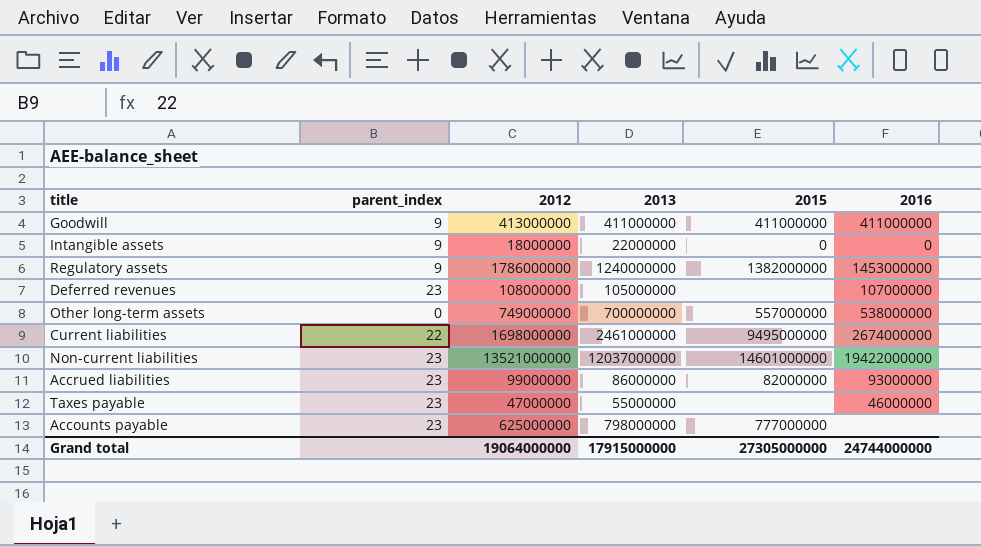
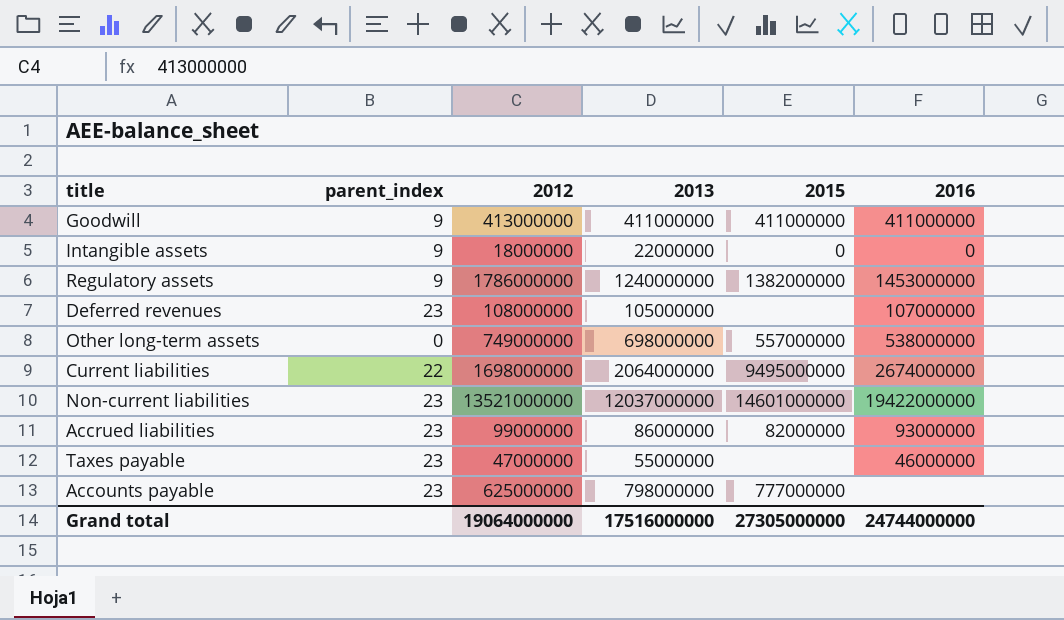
Other long-term assets | 2013: 700000000 -> 698000000
Current liabilities | 2013: 2461000000 -> 2064000000
Grand total | 2013: 17915000000 -> 17516000000

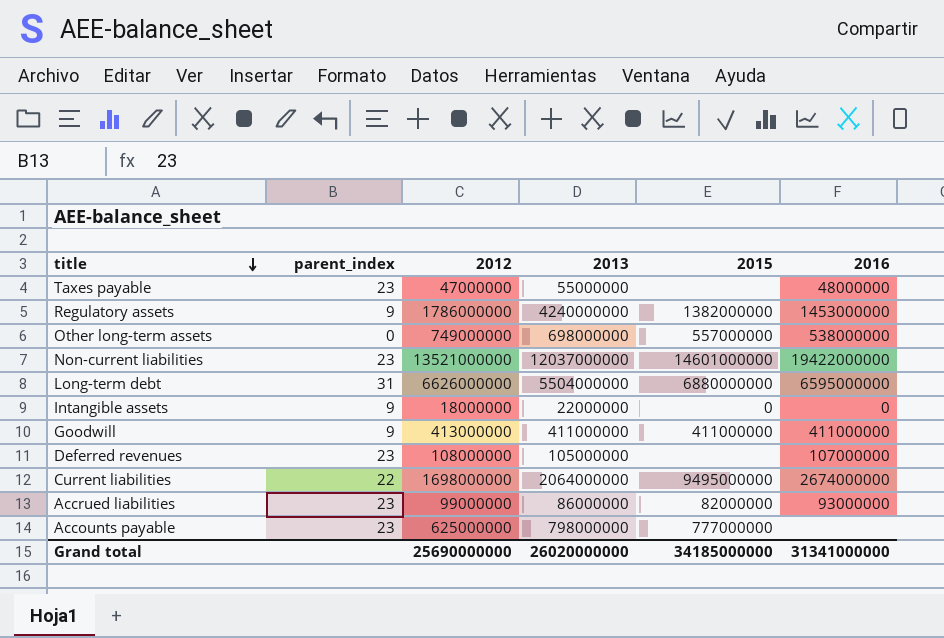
row order: none -> title descending
Taxes payable | 2016: 46000000 -> 48000000
Regulatory assets | 2013: 1240000000 -> 4240000000
row Long-term debt: none -> 31 | 6626000000 | 5504000000 | 6880000000 | 6595000000
Grand total | 2012: 19064000000 -> 25690000000
Grand total | 2013: 17516000000 -> 26020000000
Grand total | 2015: 27305000000 -> 34185000000
Grand total | 2016: 24744000000 -> 31341000000

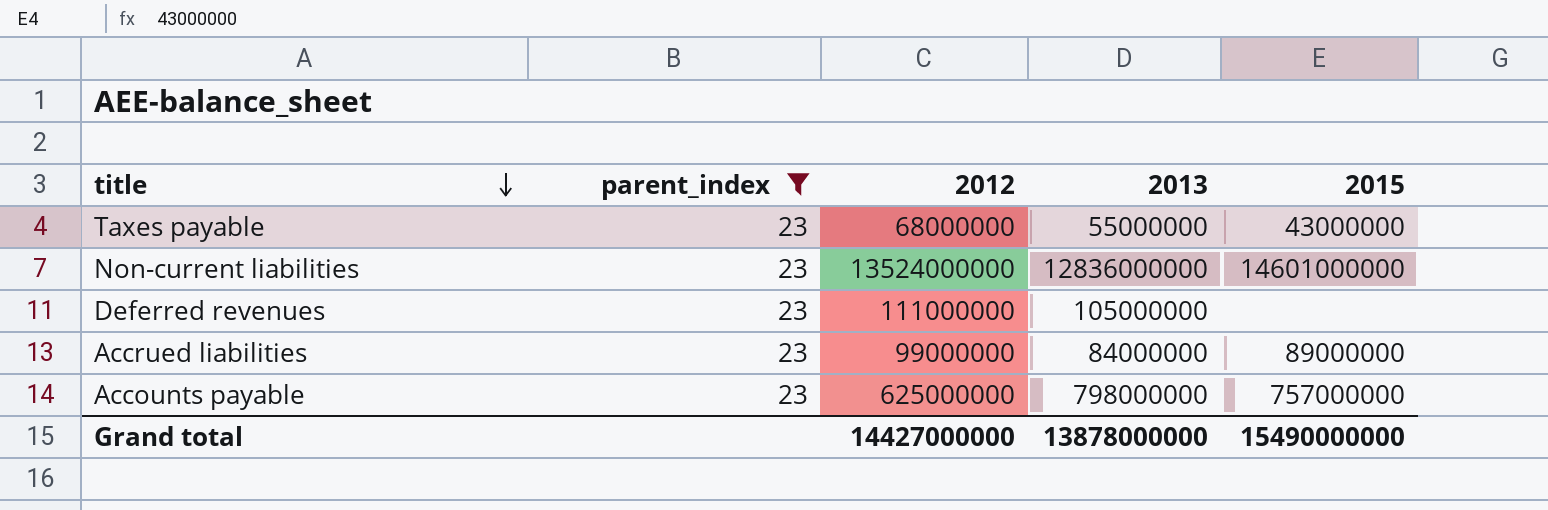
filter: none -> parent_index = 23
column 2016 | position: 6 -> none
Taxes payable | 2012: 47000000 -> 68000000
Taxes payable | 2015: none -> 43000000
Non-current liabilities | 2012: 13521000000 -> 13524000000
Non-current liabilities | 2013: 12037000000 -> 12836000000
Deferred revenues | 2012: 108000000 -> 111000000
Accrued liabilities | 2013: 86000000 -> 84000000
Accrued liabilities | 2015: 82000000 -> 89000000
Accounts payable | 2015: 777000000 -> 757000000
Grand total | 2012: 25690000000 -> 14427000000
Grand total | 2013: 26020000000 -> 13878000000
Grand total | 2015: 34185000000 -> 15490000000

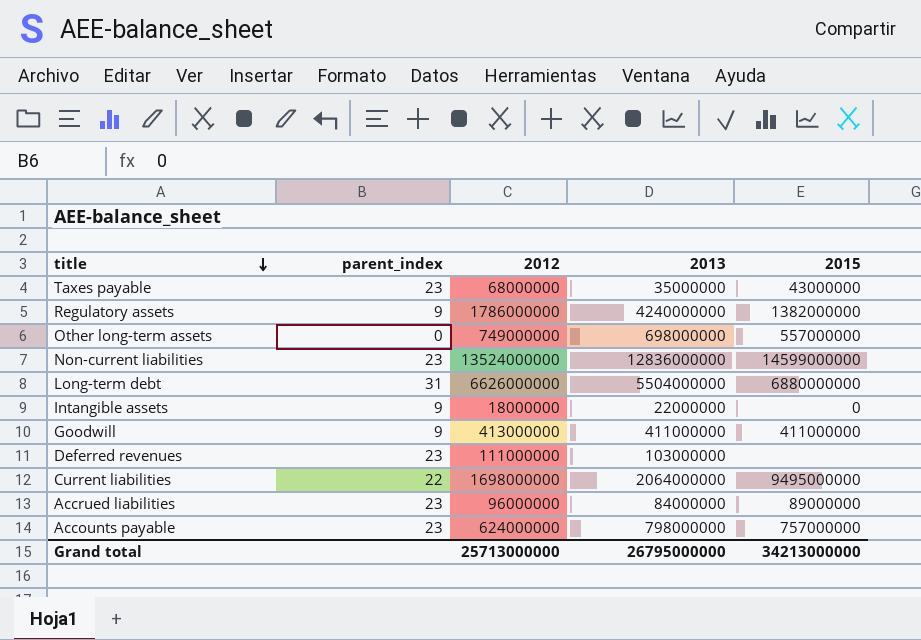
filter: parent_index = 23 -> none
Taxes payable | 2013: 55000000 -> 35000000
Non-current liabilities | 2015: 14601000000 -> 14599000000
Deferred revenues | 2013: 105000000 -> 103000000
Accrued liabilities | 2012: 99000000 -> 96000000
Accounts payable | 2012: 625000000 -> 624000000
Grand total | 2012: 14427000000 -> 25713000000
Grand total | 2013: 13878000000 -> 26795000000
Grand total | 2015: 15490000000 -> 34213000000

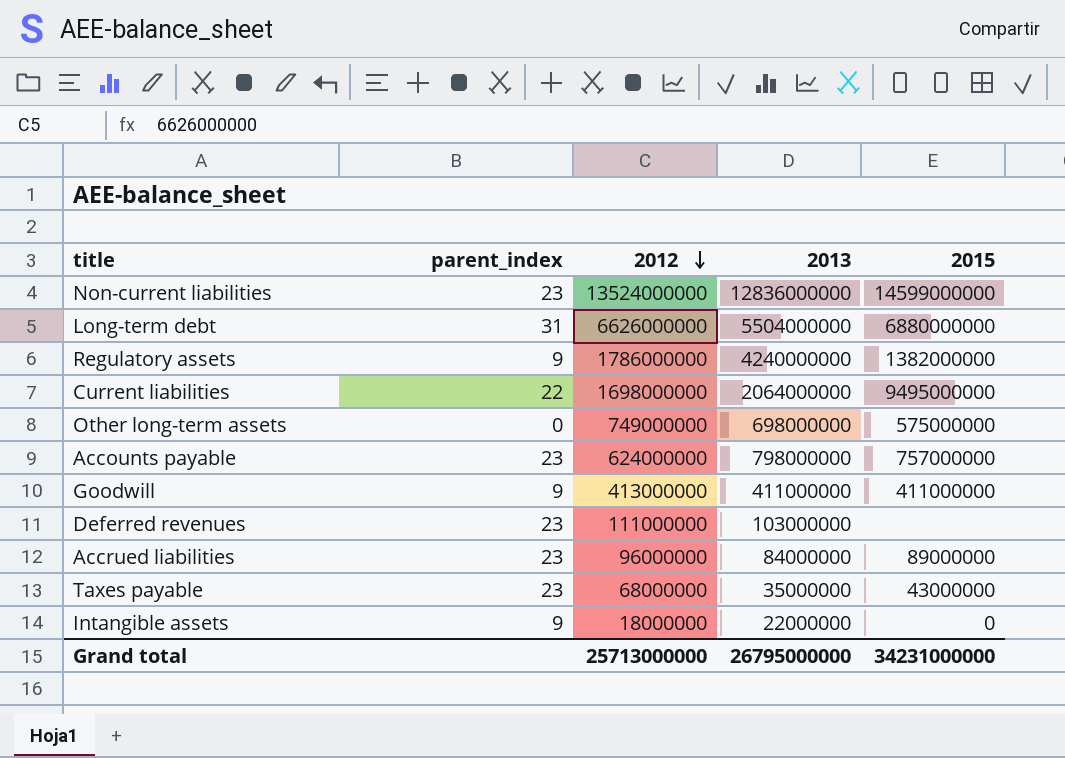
row order: title descending -> 2012 descending
Other long-term assets | 2015: 557000000 -> 575000000
Grand total | 2015: 34213000000 -> 34231000000

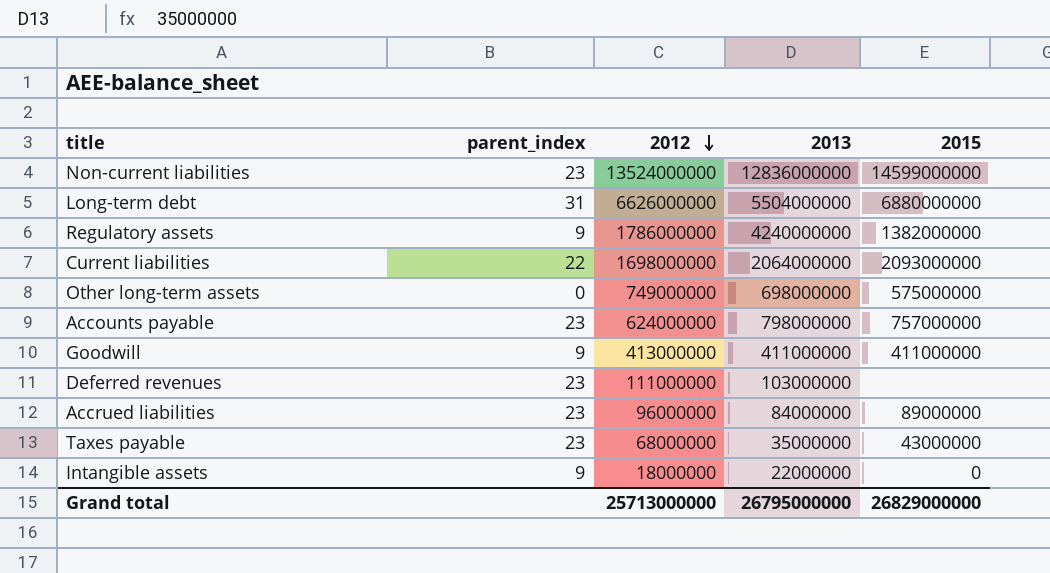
Current liabilities | 2015: 9495000000 -> 2093000000
Grand total | 2015: 34231000000 -> 26829000000

